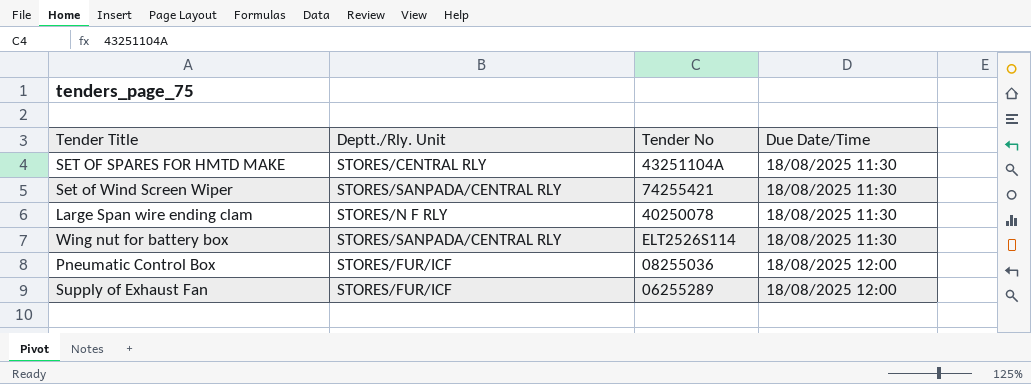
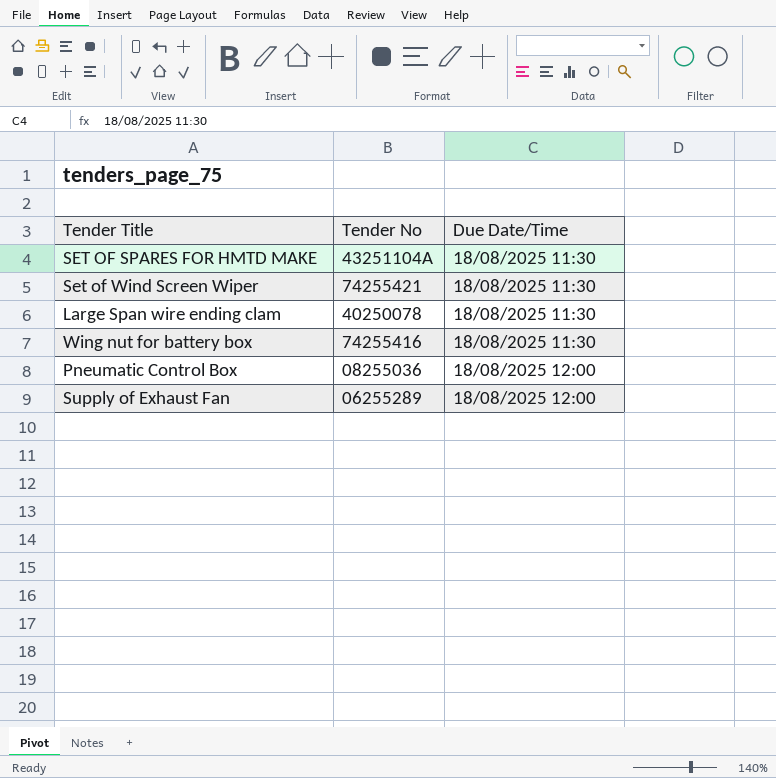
column Deptt./Rly. Unit | position: 2 -> none
Wing nut for battery box | Tender No: ELT2526S114 -> 74255416

